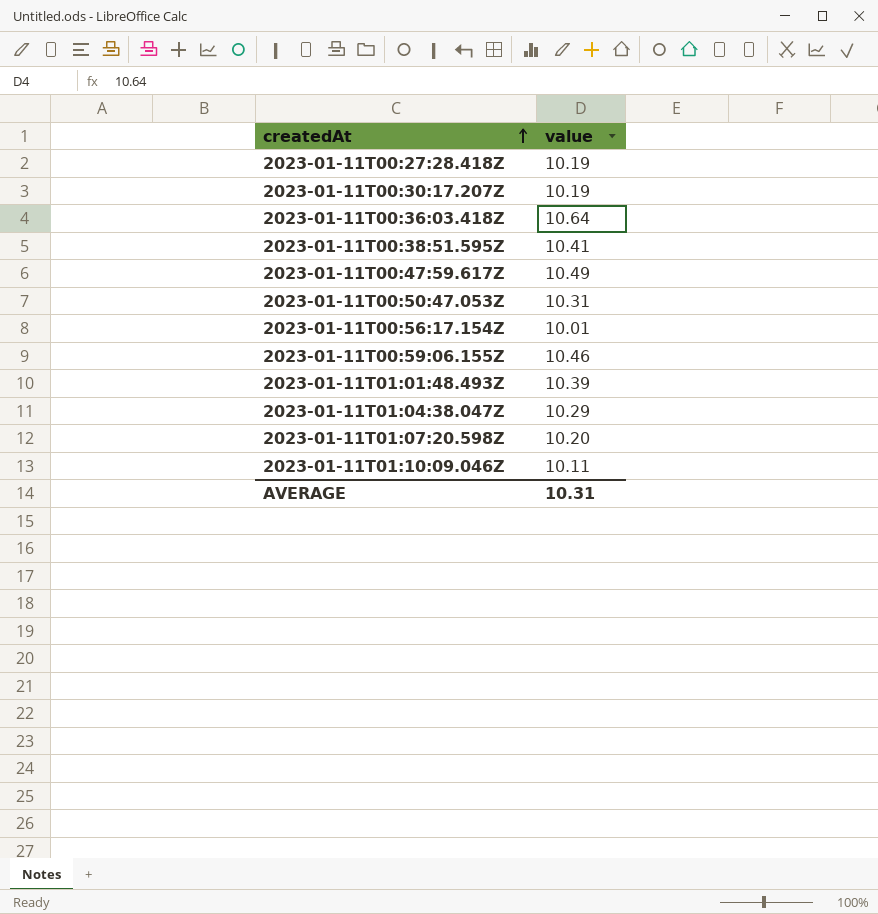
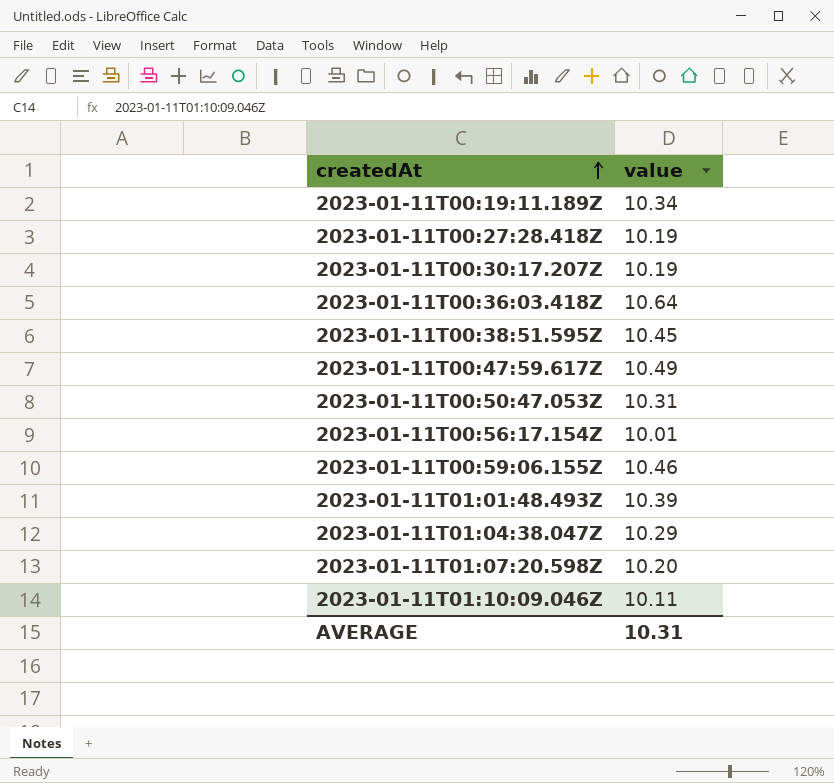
row 2023-01-11T00:19:11.189Z: none -> 10.34
2023-01-11T00:38:51.595Z | value: 10.41 -> 10.45

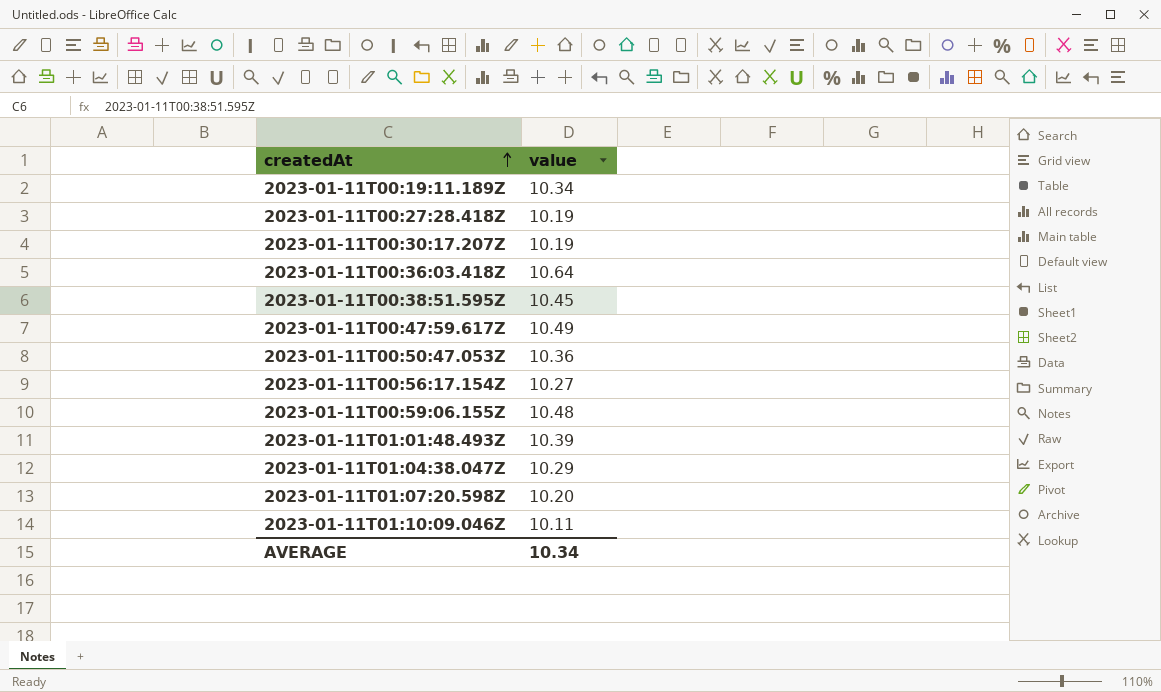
2023-01-11T00:50:47.053Z | value: 10.31 -> 10.36
2023-01-11T00:56:17.154Z | value: 10.01 -> 10.27
2023-01-11T00:59:06.155Z | value: 10.46 -> 10.48
AVERAGE | value: 10.31 -> 10.34

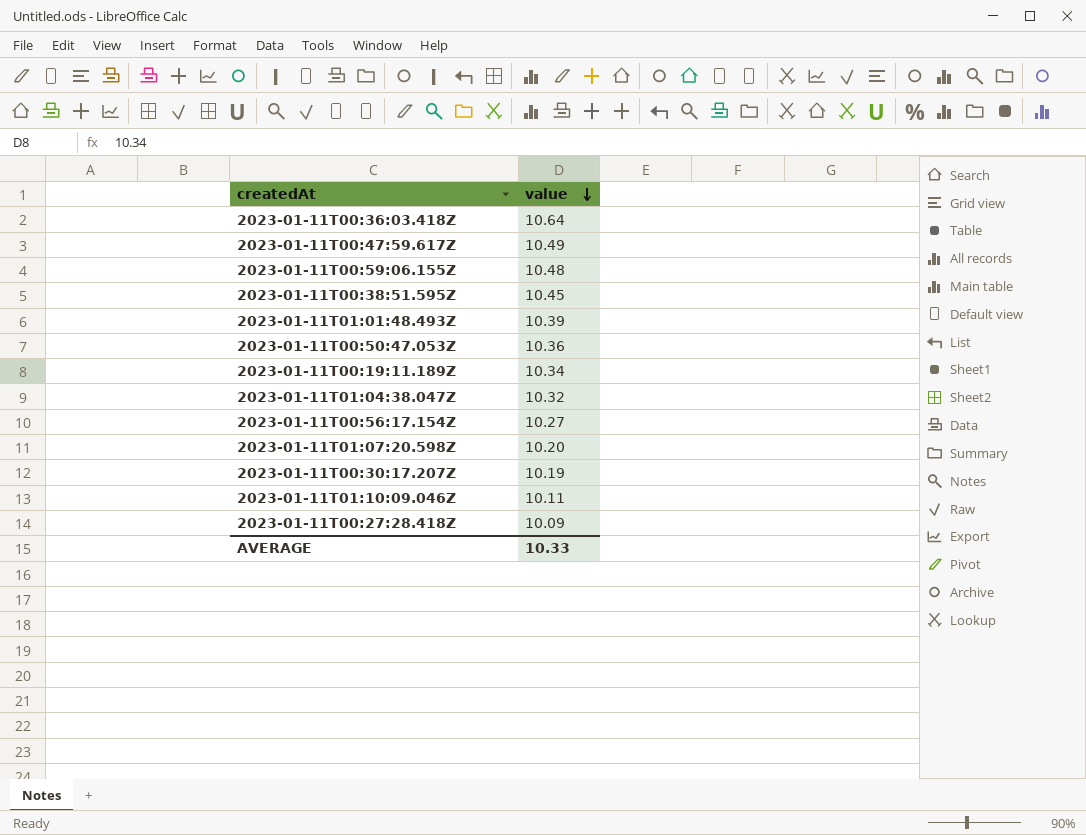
row order: createdAt ascending -> value descending
2023-01-11T01:04:38.047Z | value: 10.29 -> 10.32
2023-01-11T00:27:28.418Z | value: 10.19 -> 10.09
AVERAGE | value: 10.34 -> 10.33

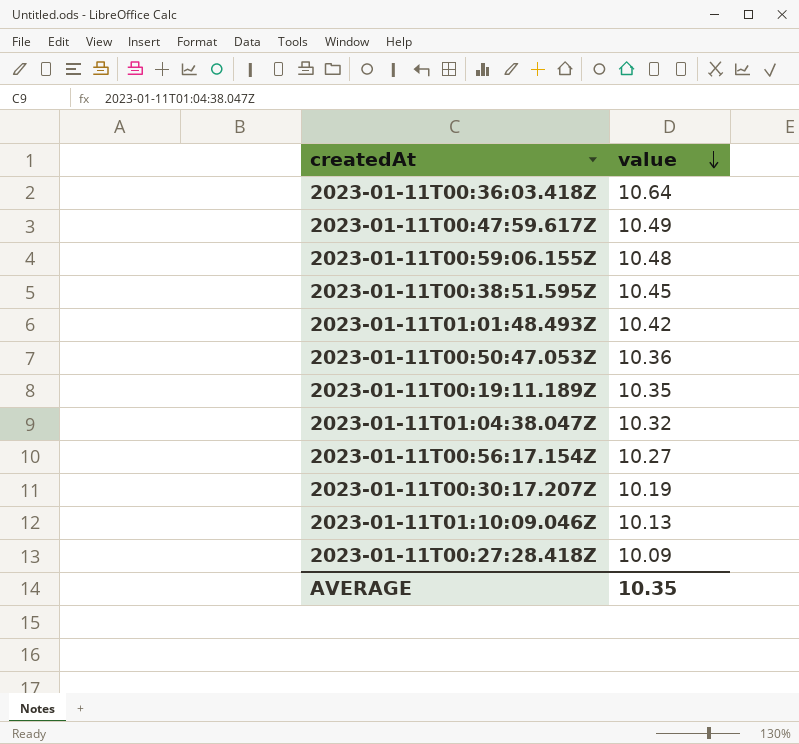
row 2023-01-11T01:07:20.598Z: 10.20 -> none
2023-01-11T01:01:48.493Z | value: 10.39 -> 10.42
2023-01-11T00:19:11.189Z | value: 10.34 -> 10.35
2023-01-11T01:10:09.046Z | value: 10.11 -> 10.13
AVERAGE | value: 10.33 -> 10.35

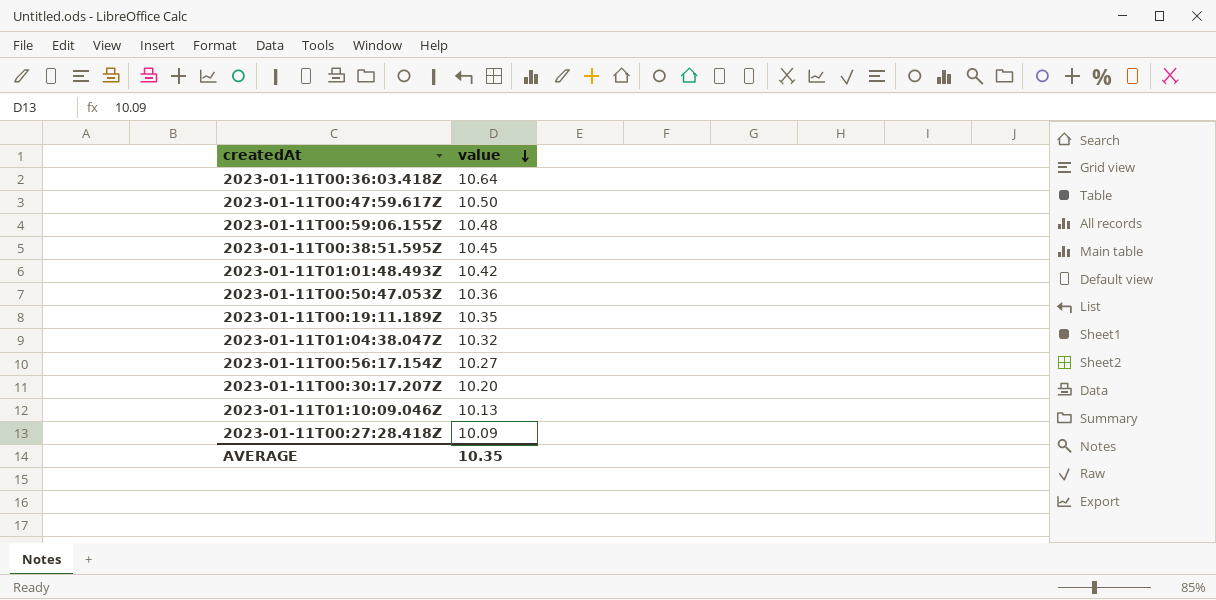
2023-01-11T00:47:59.617Z | value: 10.49 -> 10.50
2023-01-11T00:30:17.207Z | value: 10.19 -> 10.20

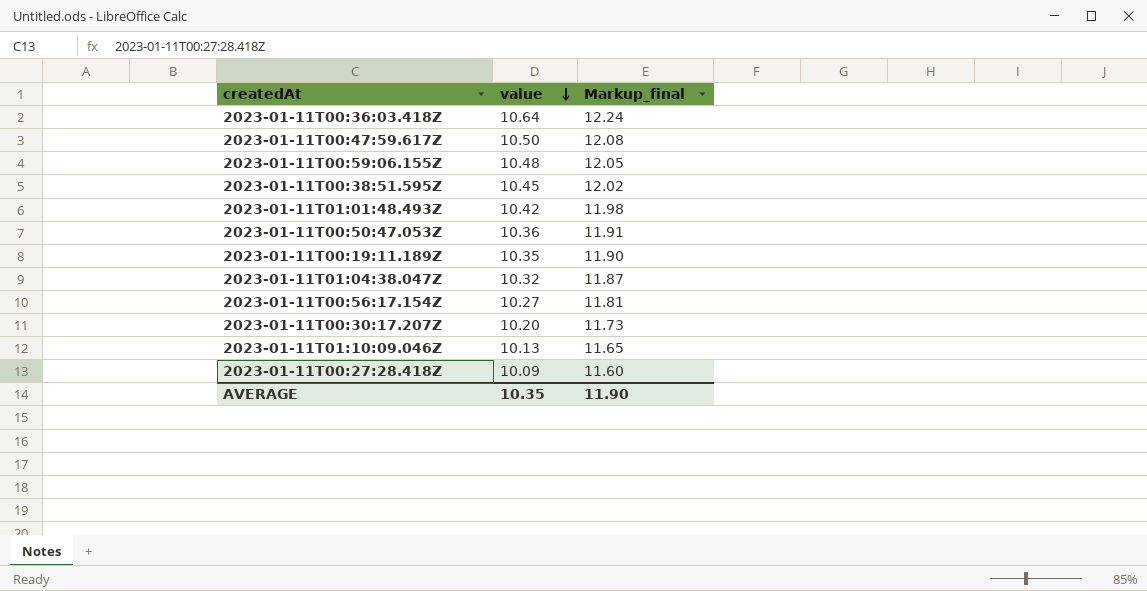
column Markup_final | formula: none -> [value] * 1.15

